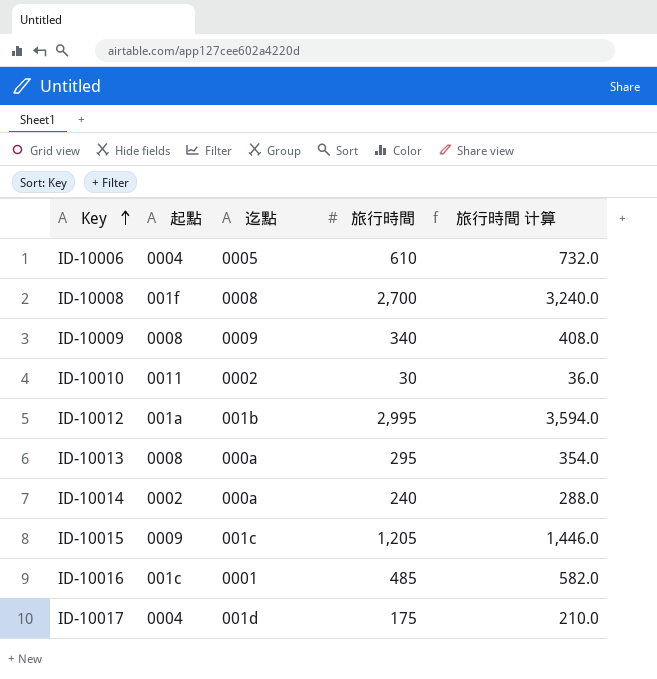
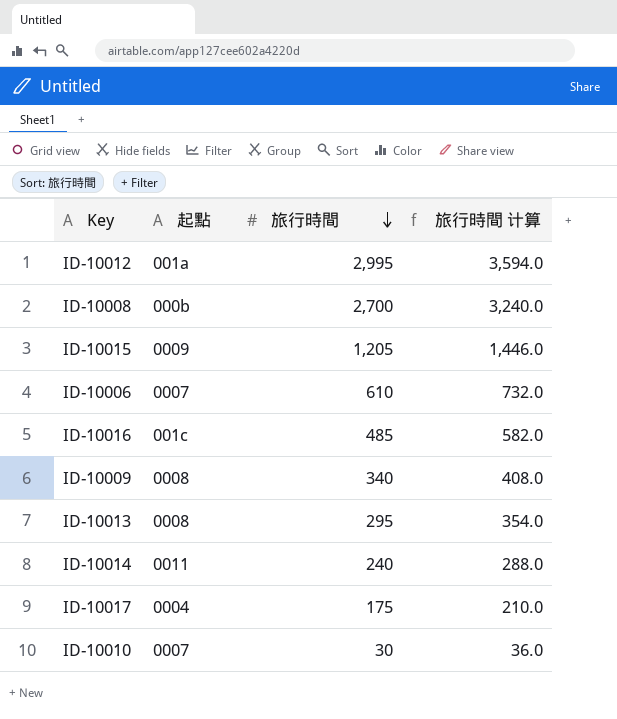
row order: Key ascending -> 旅行時間 descending
column 迄點 | position: 3 -> none
ID-10008 | 起點: 001f -> 000b
ID-10006 | 起點: 0004 -> 0007
ID-10014 | 起點: 0002 -> 0011
ID-10010 | 起點: 0011 -> 0007

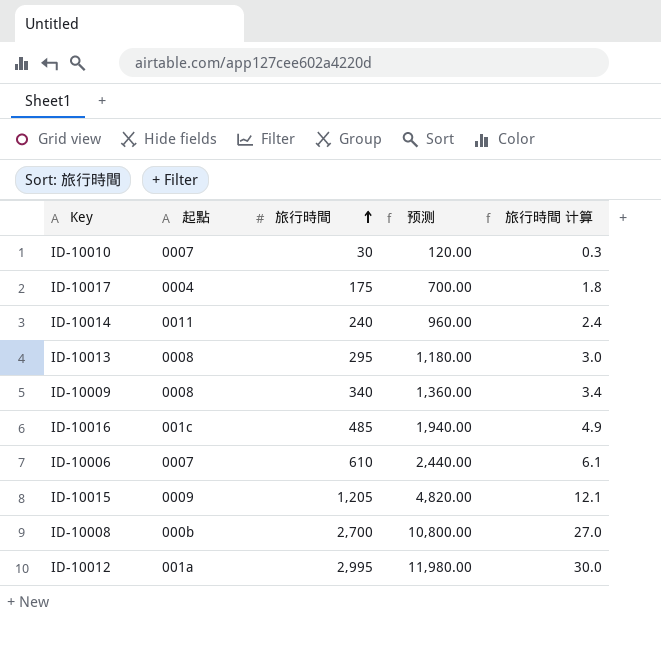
row order: 旅行時間 descending -> 旅行時間 ascending
column 预测 | formula: none -> [旅行時間] * 4
column 旅行時間 计算 | formula: [旅行時間] * 1.2 -> [旅行時間] * 0.01

